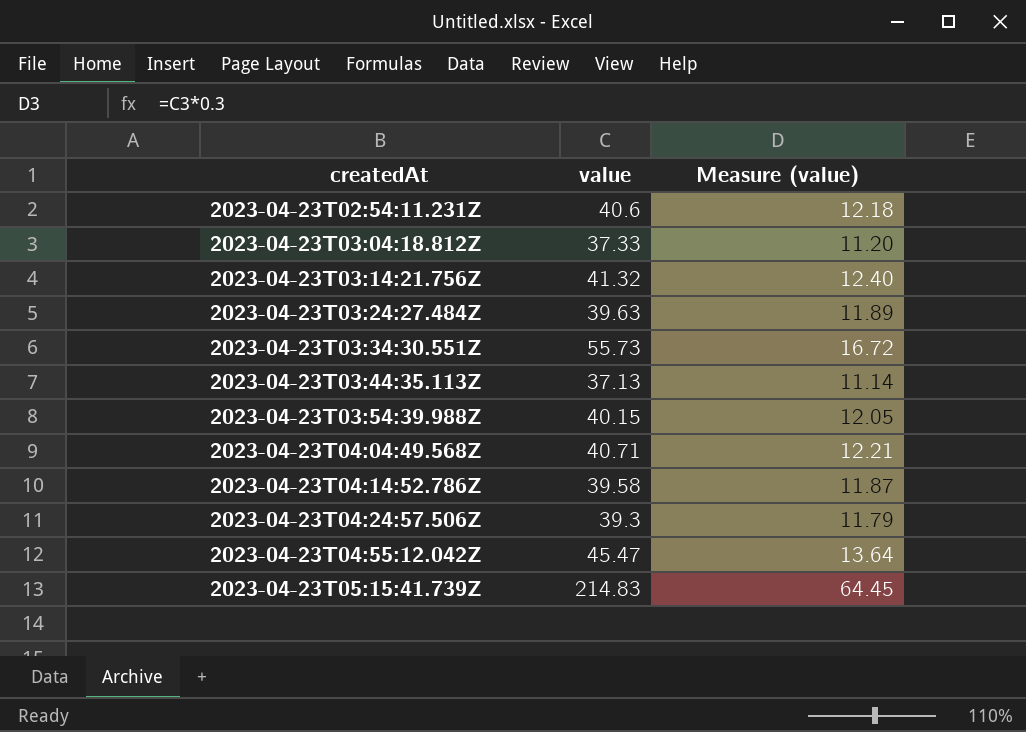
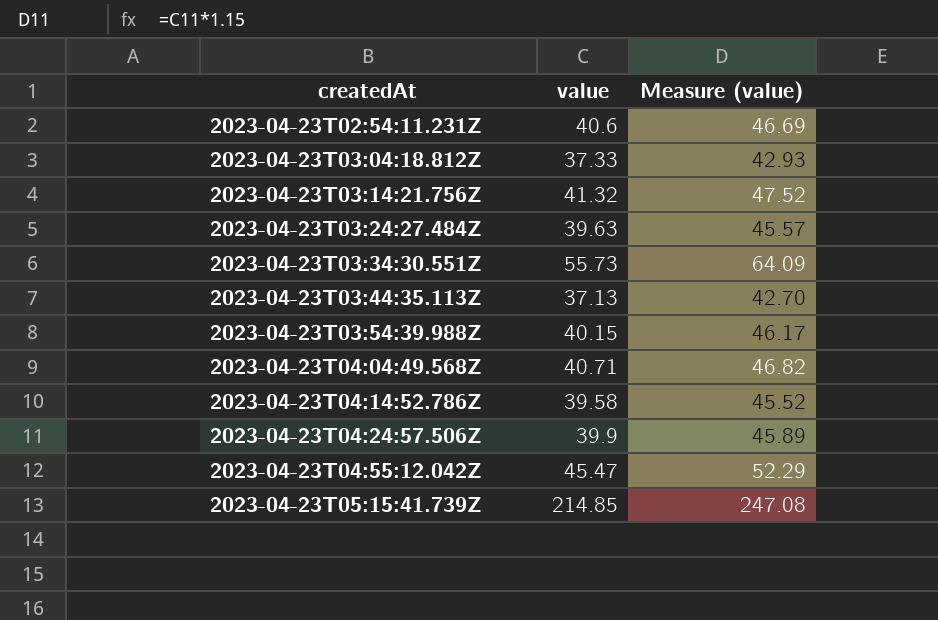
column Measure (value) | formula: [value] * 0.3 -> [value] * 1.15
2023-04-23T04:24:57.506Z | value: 39.3 -> 39.9
2023-04-23T05:15:41.739Z | value: 214.83 -> 214.85

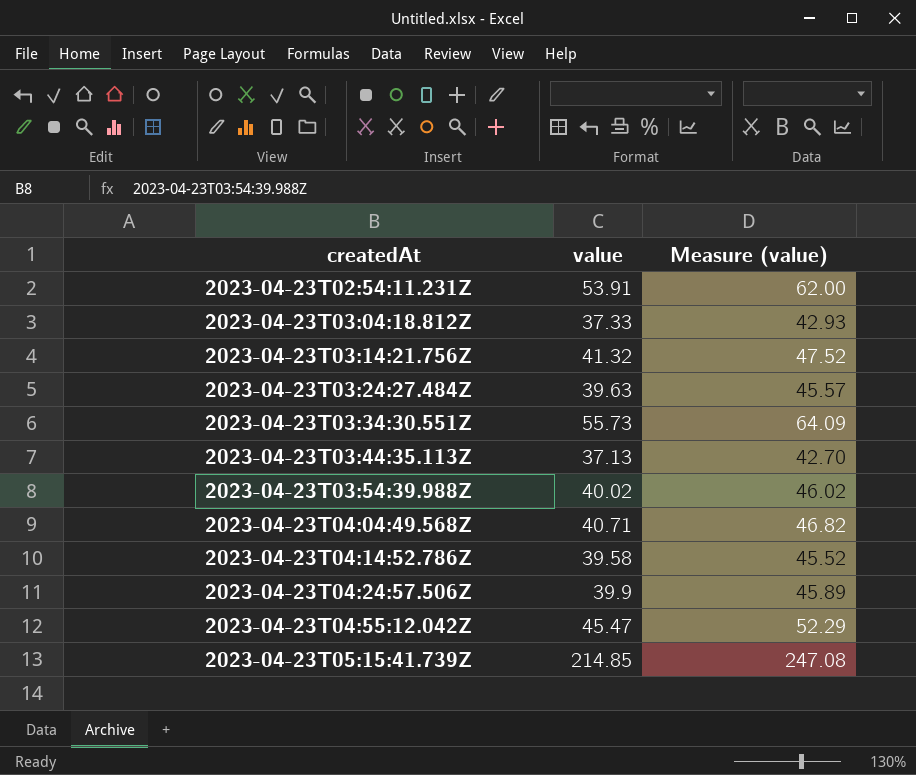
2023-04-23T02:54:11.231Z | value: 40.6 -> 53.91
2023-04-23T02:54:11.231Z | Measure (value): 46.69 -> 62.00
2023-04-23T03:54:39.988Z | value: 40.15 -> 40.02
2023-04-23T03:54:39.988Z | Measure (value): 46.17 -> 46.02

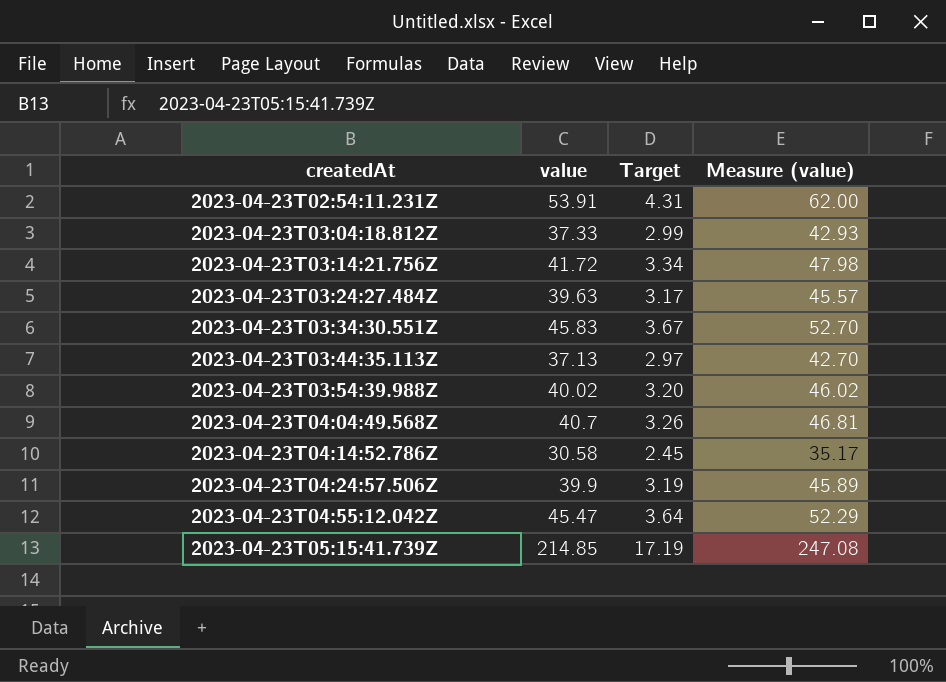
column Target | formula: none -> [value] * 0.08
2023-04-23T03:14:21.756Z | value: 41.32 -> 41.72
2023-04-23T03:14:21.756Z | Measure (value): 47.52 -> 47.98
2023-04-23T03:34:30.551Z | value: 55.73 -> 45.83
2023-04-23T03:34:30.551Z | Measure (value): 64.09 -> 52.70
2023-04-23T04:04:49.568Z | value: 40.71 -> 40.7
2023-04-23T04:04:49.568Z | Measure (value): 46.82 -> 46.81
2023-04-23T04:14:52.786Z | value: 39.58 -> 30.58
2023-04-23T04:14:52.786Z | Measure (value): 45.52 -> 35.17

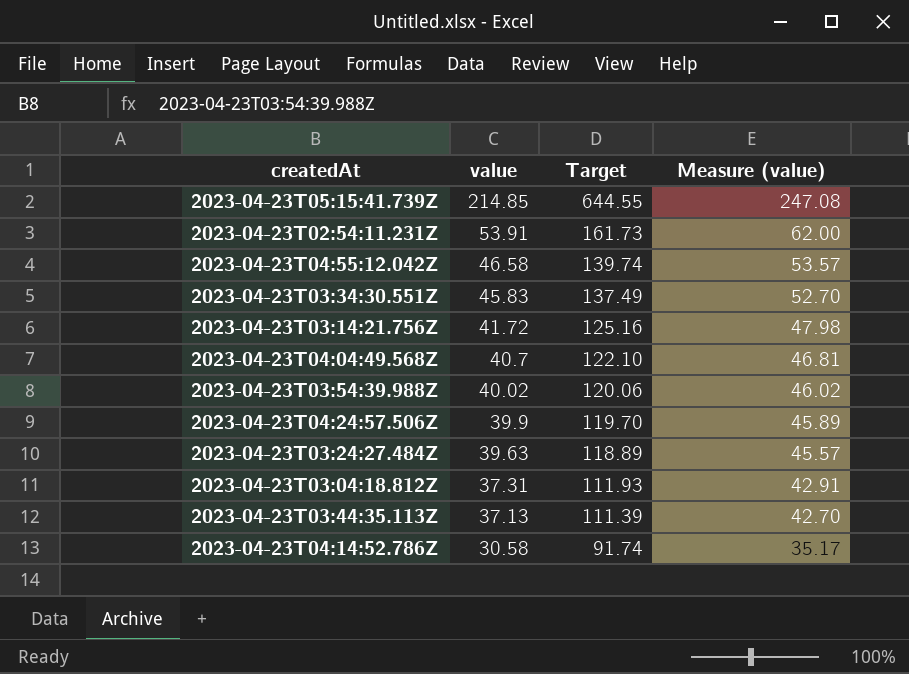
row order: createdAt ascending -> value descending
column Target | formula: [value] * 0.08 -> [value] * 3
2023-04-23T04:55:12.042Z | value: 45.47 -> 46.58
2023-04-23T04:55:12.042Z | Measure (value): 52.29 -> 53.57
2023-04-23T03:04:18.812Z | value: 37.33 -> 37.31
2023-04-23T03:04:18.812Z | Measure (value): 42.93 -> 42.91

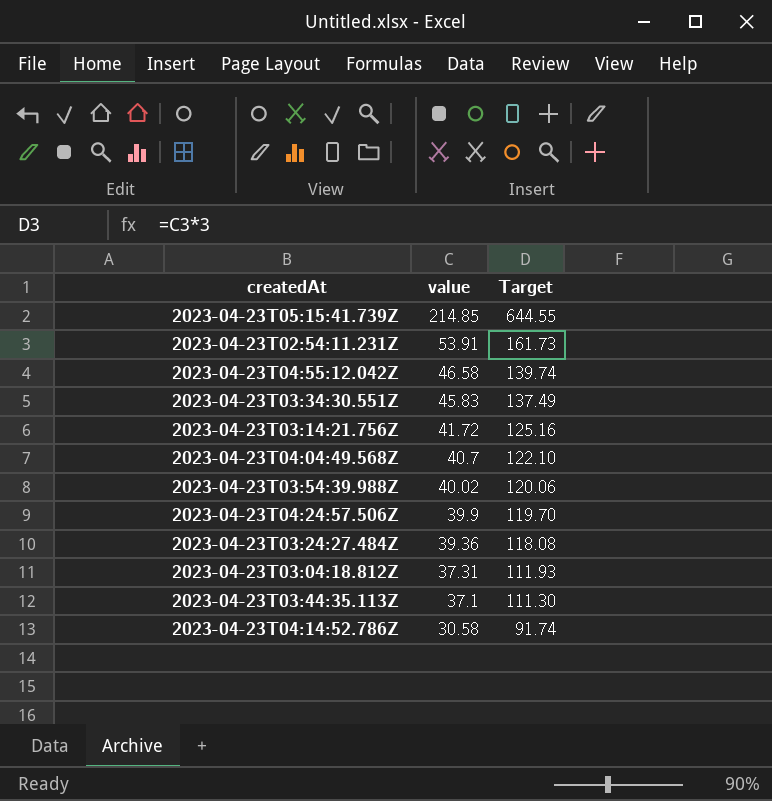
column Measure (value) | formula: [value] * 1.15 -> none
2023-04-23T03:24:27.484Z | value: 39.63 -> 39.36
2023-04-23T03:24:27.484Z | Target: 118.89 -> 118.08
2023-04-23T03:44:35.113Z | value: 37.13 -> 37.1
2023-04-23T03:44:35.113Z | Target: 111.39 -> 111.30

